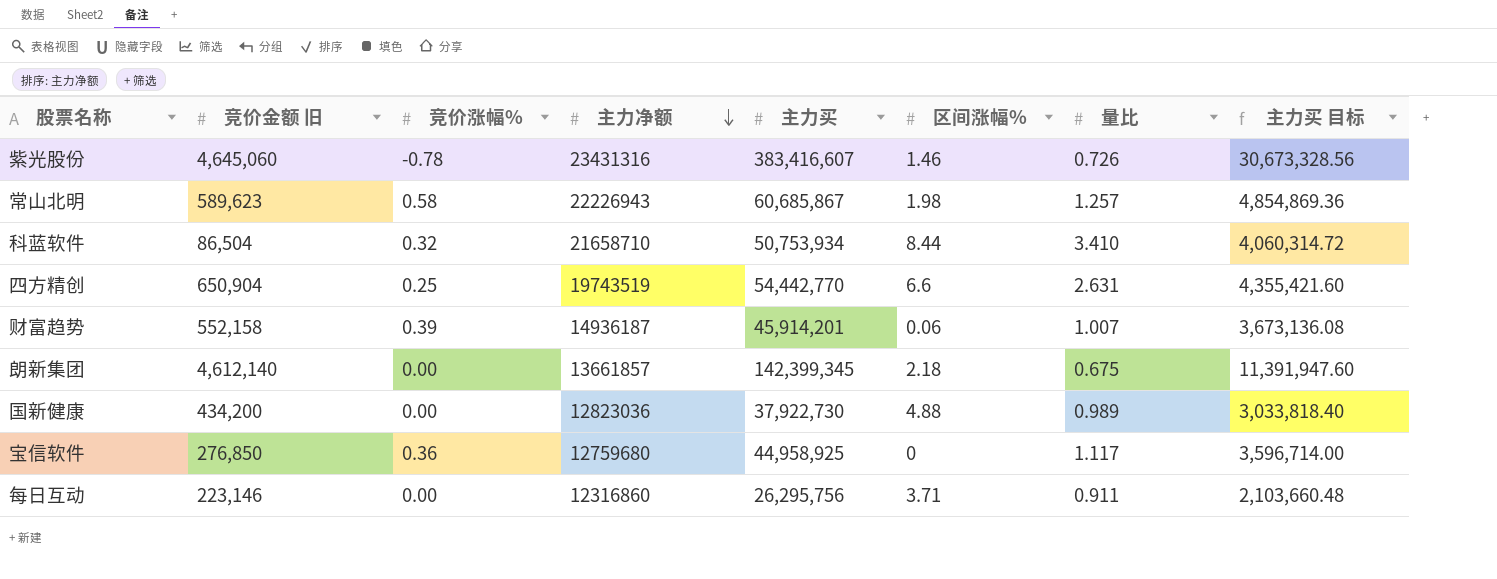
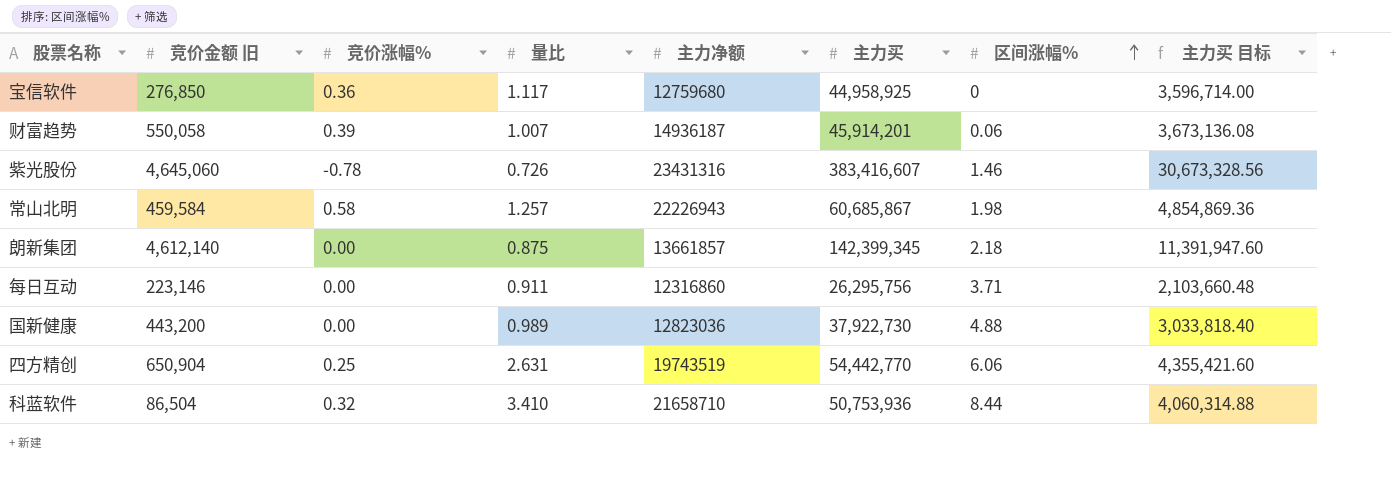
row order: 主力净额 descending -> 区间涨幅% ascending
column 量比 | position: 7 -> 4
财富趋势 | 竞价金额 旧: 552,158 -> 550,058
常山北明 | 竞价金额 旧: 589,623 -> 459,584
朗新集团 | 量比: 0.675 -> 0.875
国新健康 | 竞价金额 旧: 434,200 -> 443,200
四方精创 | 区间涨幅%: 6.6 -> 6.06
科蓝软件 | 主力买: 50,753,934 -> 50,753,936
科蓝软件 | 主力买 目标: 4,060,314.72 -> 4,060,314.88

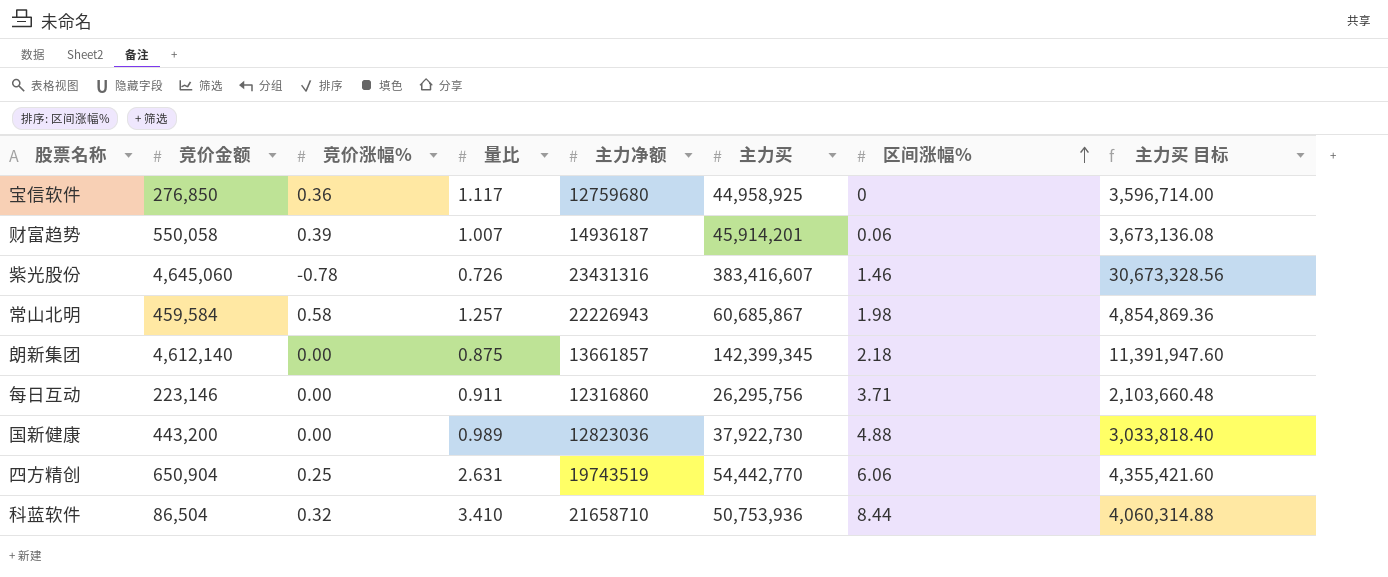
column name: 竞价金额 旧 -> 竞价金额

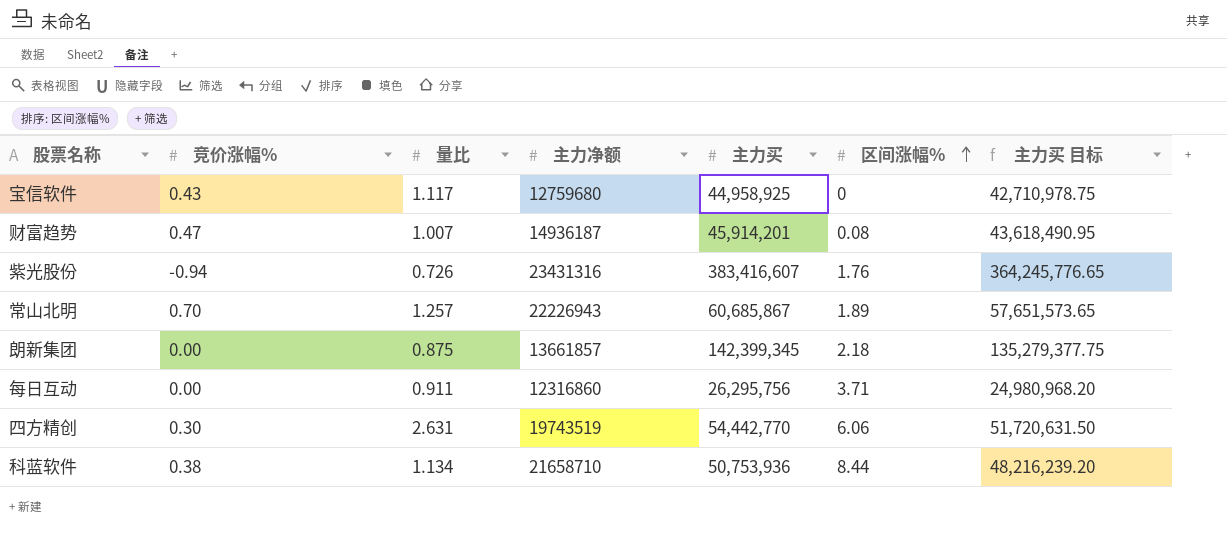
column 竞价金额 | position: 2 -> none
column 主力买 目标 | formula: [主力买] * 0.08 -> [主力买] * 0.95
row 国新健康: 443,200 | 0.00 | 0.989 | 12823036 | 37,922,730 | 4.88 | 3,033,818.40 -> none
宝信软件 | 竞价涨幅%: 0.36 -> 0.43
财富趋势 | 竞价涨幅%: 0.39 -> 0.47
财富趋势 | 区间涨幅%: 0.06 -> 0.08
紫光股份 | 竞价涨幅%: -0.78 -> -0.94
紫光股份 | 区间涨幅%: 1.46 -> 1.76
常山北明 | 竞价涨幅%: 0.58 -> 0.70
常山北明 | 区间涨幅%: 1.98 -> 1.89
四方精创 | 竞价涨幅%: 0.25 -> 0.30
科蓝软件 | 竞价涨幅%: 0.32 -> 0.38
科蓝软件 | 量比: 3.410 -> 1.134

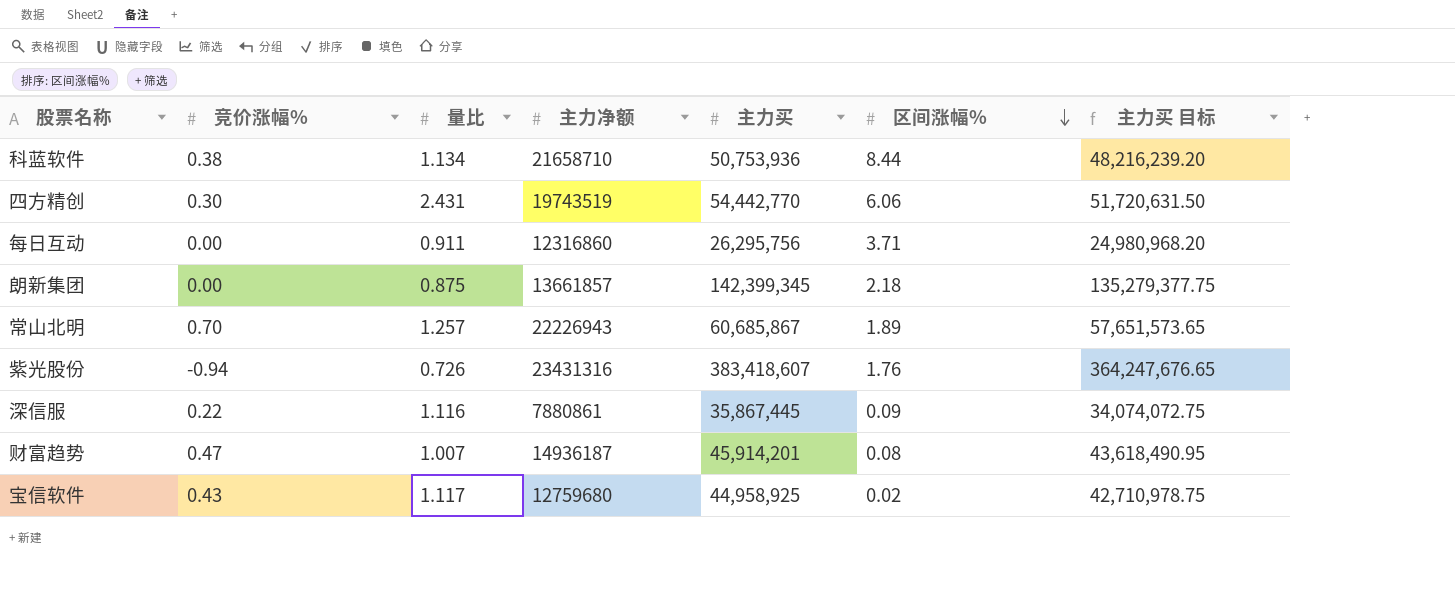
row order: 区间涨幅% ascending -> 区间涨幅% descending
四方精创 | 量比: 2.631 -> 2.431
紫光股份 | 主力买: 383,416,607 -> 383,418,607
紫光股份 | 主力买 目标: 364,245,776.65 -> 364,247,676.65
row 深信服: none -> 0.22 | 1.116 | 7880861 | 35,867,445 | 0.09 | 34,074,072.75
宝信软件 | 区间涨幅%: 0 -> 0.02

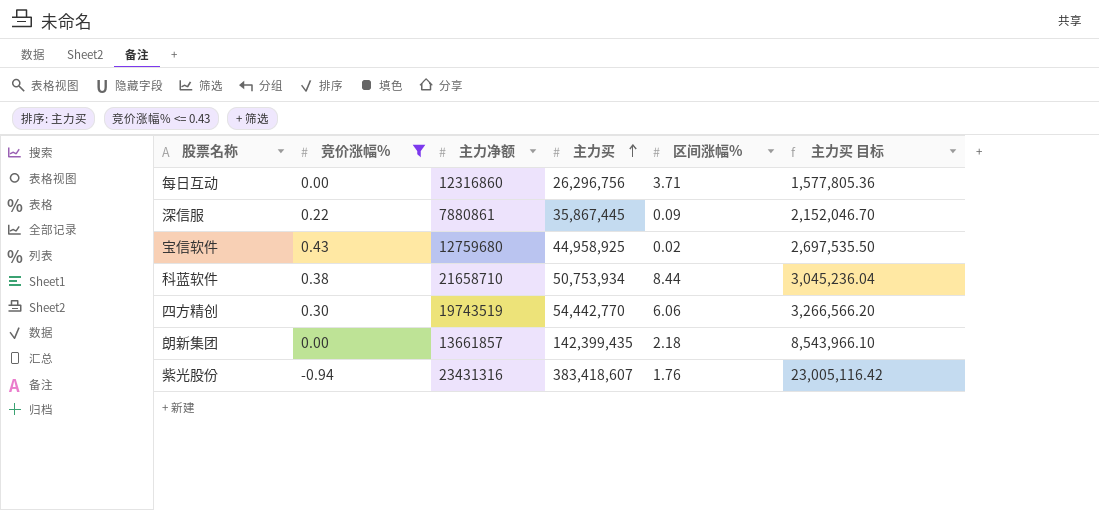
filter: none -> 竞价涨幅% <= 0.43
row order: 区间涨幅% descending -> 主力买 ascending
column 量比 | position: 3 -> none
column 主力买 目标 | formula: [主力买] * 0.95 -> [主力买] * 0.06
每日互动 | 主力买: 26,295,756 -> 26,296,756
科蓝软件 | 主力买: 50,753,936 -> 50,753,934
朗新集团 | 主力买: 142,399,345 -> 142,399,435

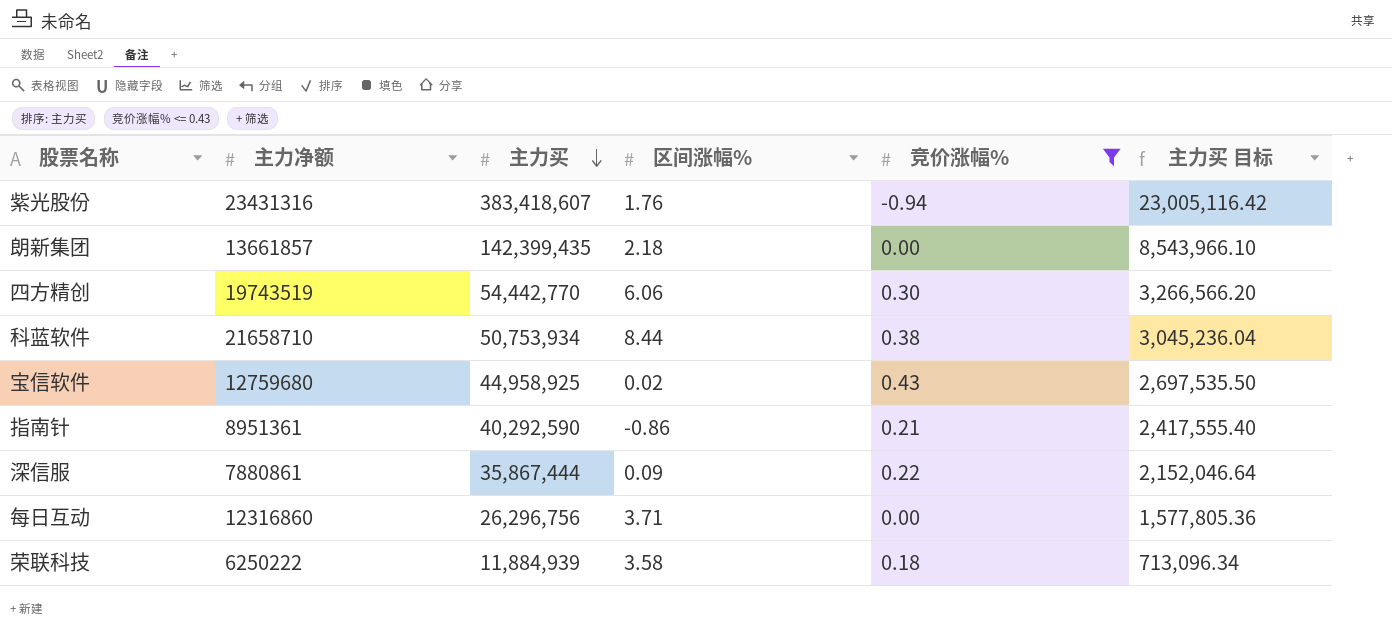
row order: 主力买 ascending -> 主力买 descending
column 竞价涨幅% | position: 2 -> 5
row 指南针: none -> 8951361 | 40,292,590 | -0.86 | 0.21 | 2,417,555.40
深信服 | 主力买: 35,867,445 -> 35,867,444
深信服 | 主力买 目标: 2,152,046.70 -> 2,152,046.64
row 荣联科技: none -> 6250222 | 11,884,939 | 3.58 | 0.18 | 713,096.34

